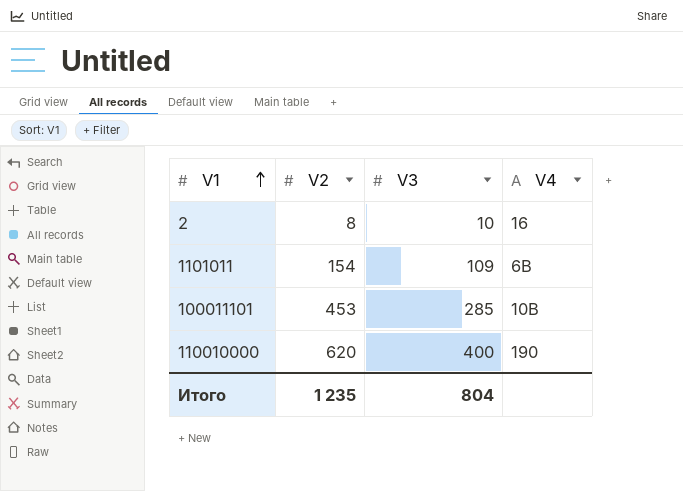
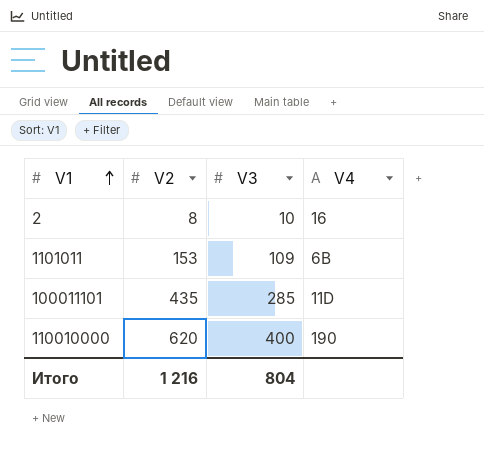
1101011 | V2: 154 -> 153
100011101 | V2: 453 -> 435
100011101 | V4: 10B -> 11D
Итого | V2: 1 235 -> 1 216

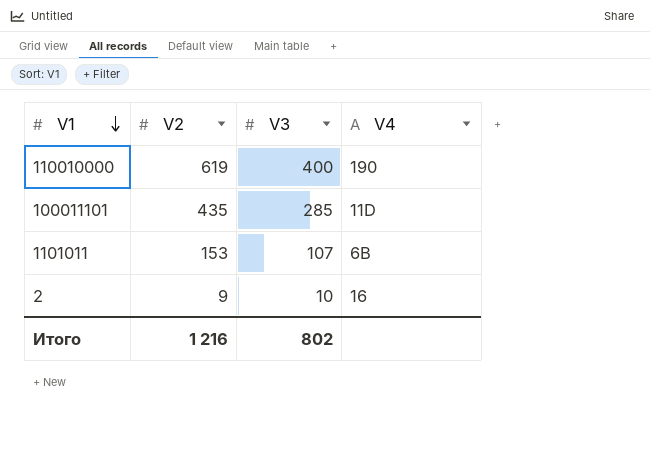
row order: V1 ascending -> V1 descending
110010000 | V2: 620 -> 619
1101011 | V3: 109 -> 107
2 | V2: 8 -> 9
Итого | V3: 804 -> 802

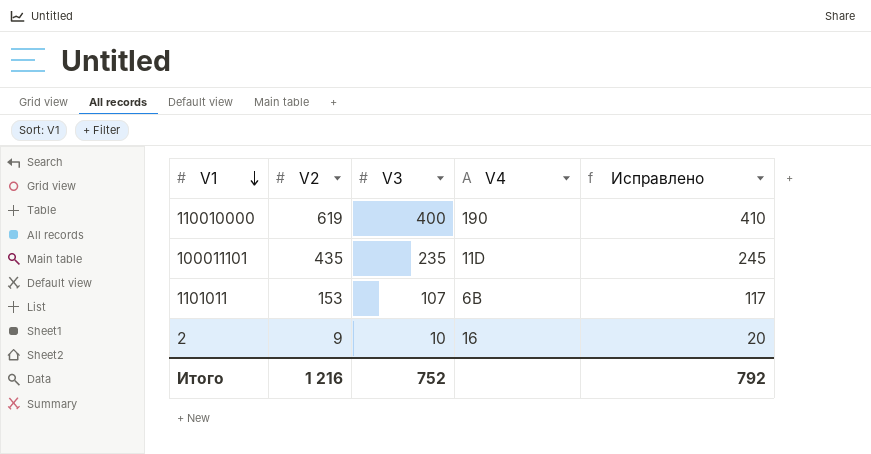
column Исправлено | formula: none -> [V3] + 10
100011101 | V3: 285 -> 235
Итого | V3: 802 -> 752

